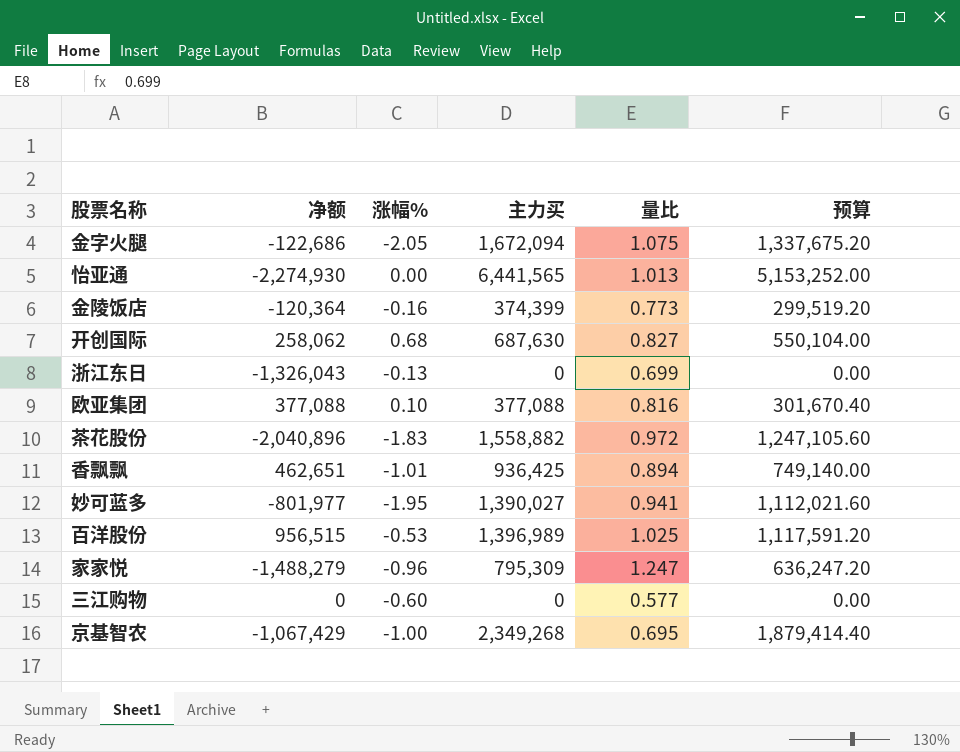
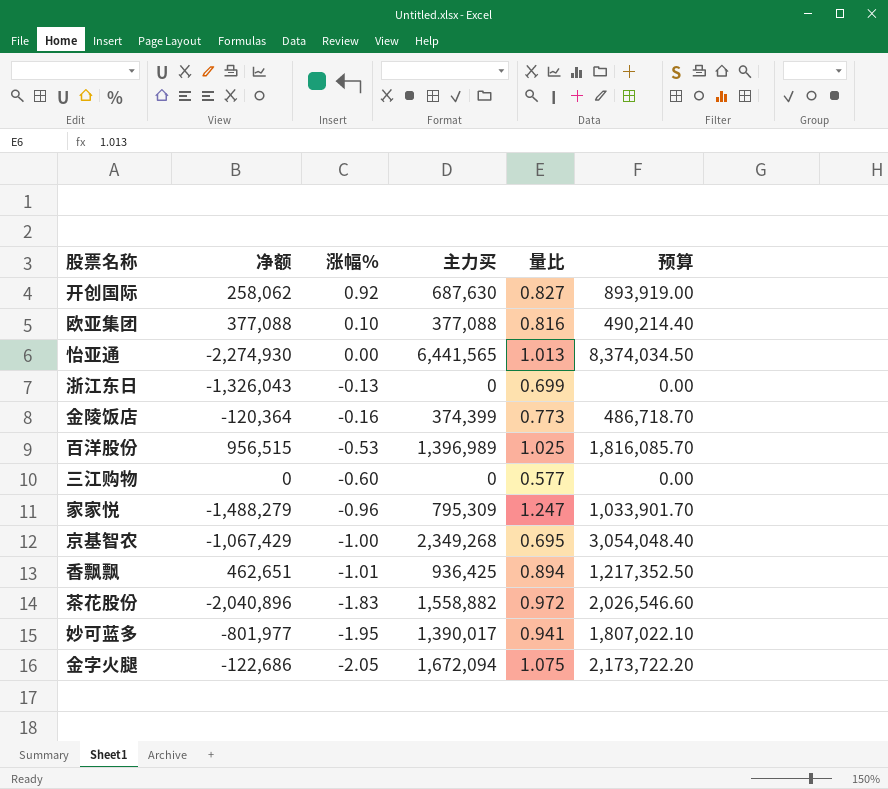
row order: none -> 涨幅% descending
column 预算 | formula: [主力买] * 0.8 -> [主力买] * 1.3
开创国际 | 涨幅%: 0.68 -> 0.92
妙可蓝多 | 主力买: 1,390,027 -> 1,390,017

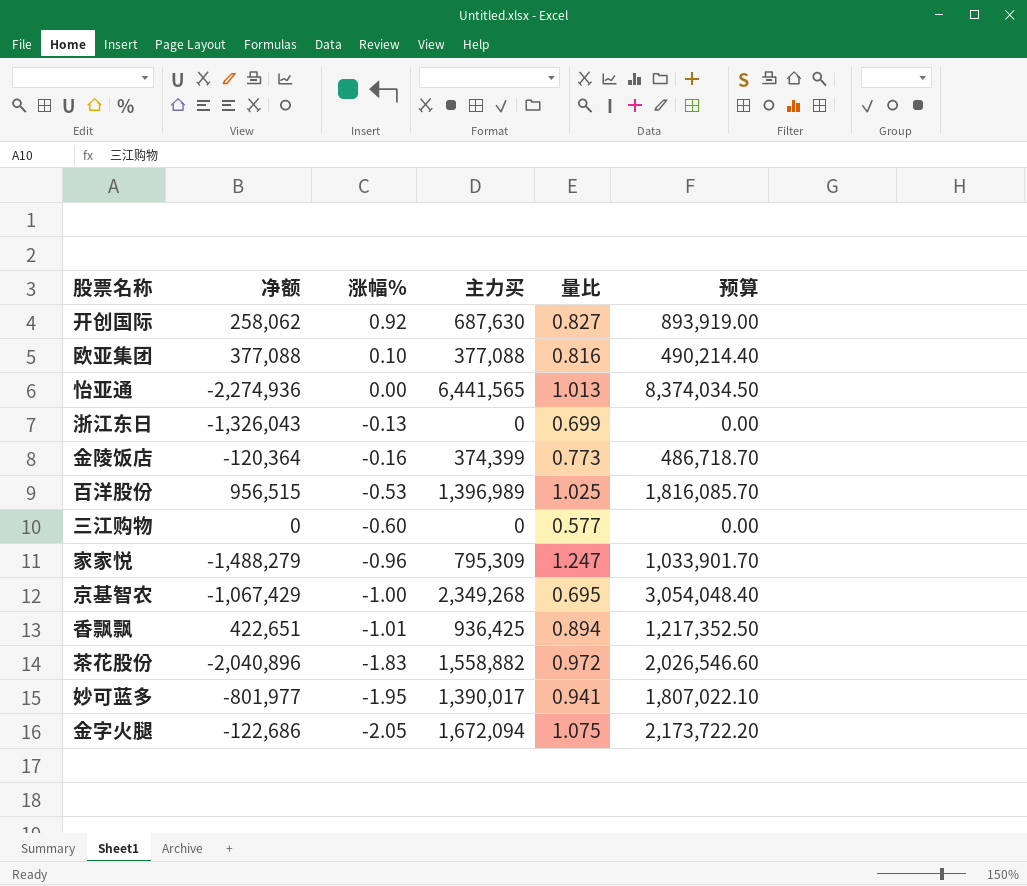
怡亚通 | 净额: -2,274,930 -> -2,274,936
香飘飘 | 净额: 462,651 -> 422,651

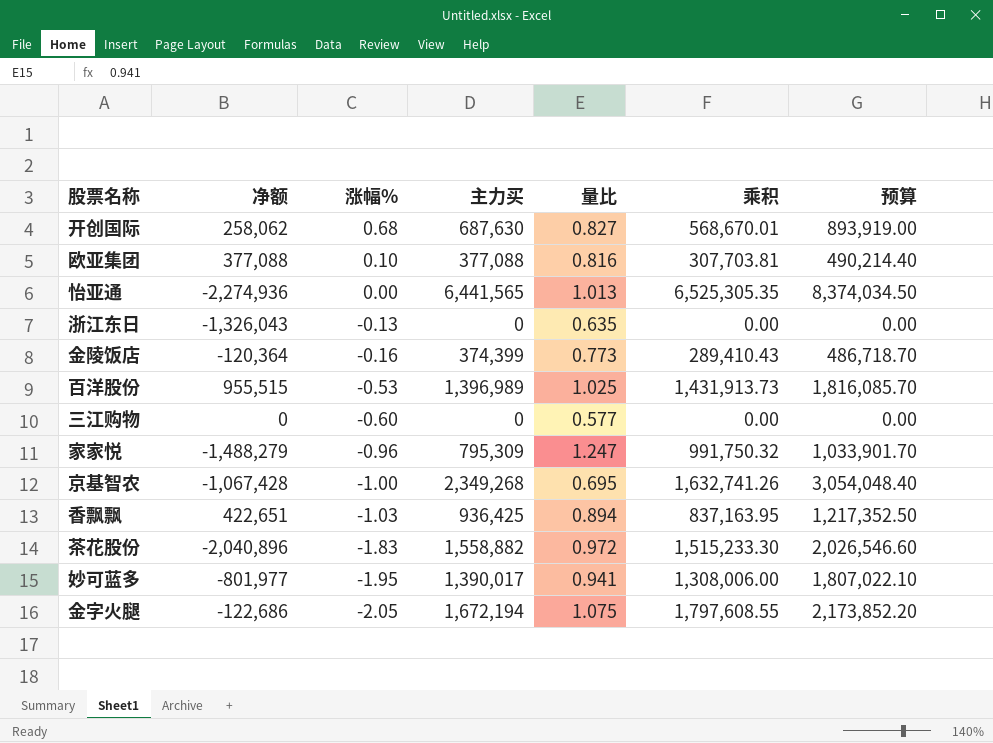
column 乘积 | formula: none -> [主力买] * [量比]
开创国际 | 涨幅%: 0.92 -> 0.68
浙江东日 | 量比: 0.699 -> 0.635
百洋股份 | 净额: 956,515 -> 955,515
京基智农 | 净额: -1,067,429 -> -1,067,428
香飘飘 | 涨幅%: -1.01 -> -1.03
金字火腿 | 主力买: 1,672,094 -> 1,672,194
金字火腿 | 预算: 2,173,722.20 -> 2,173,852.20

